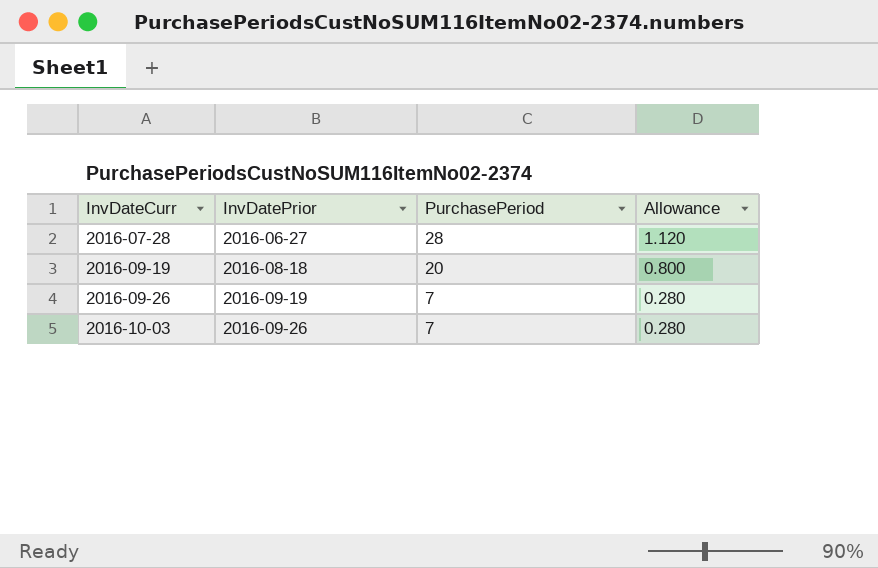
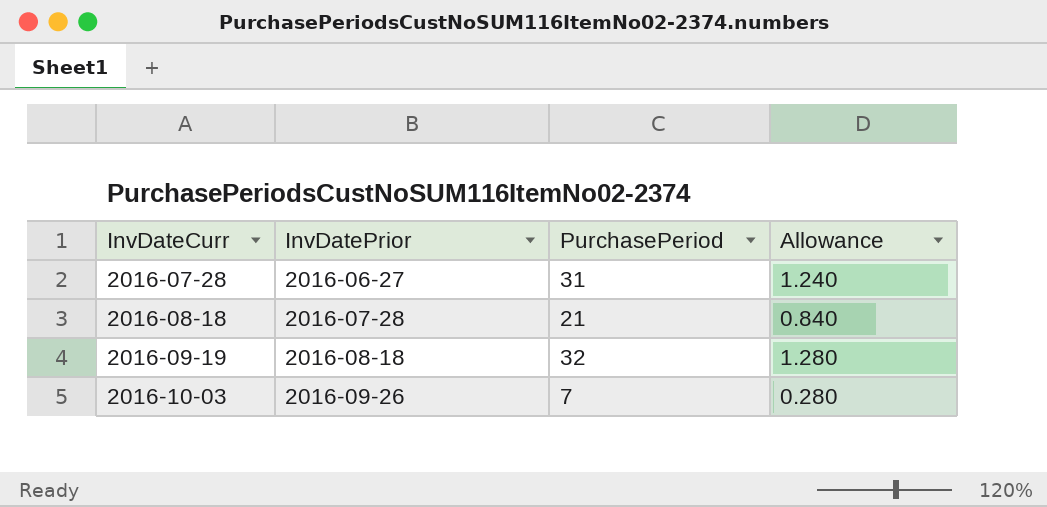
row 2016-09-26: 2016-09-19 | 7 | 0.280 -> none
2016-07-28 | PurchasePeriod: 28 -> 31
2016-07-28 | Allowance: 1.120 -> 1.240
row 2016-08-18: none -> 2016-07-28 | 21 | 0.840
2016-09-19 | PurchasePeriod: 20 -> 32
2016-09-19 | Allowance: 0.800 -> 1.280

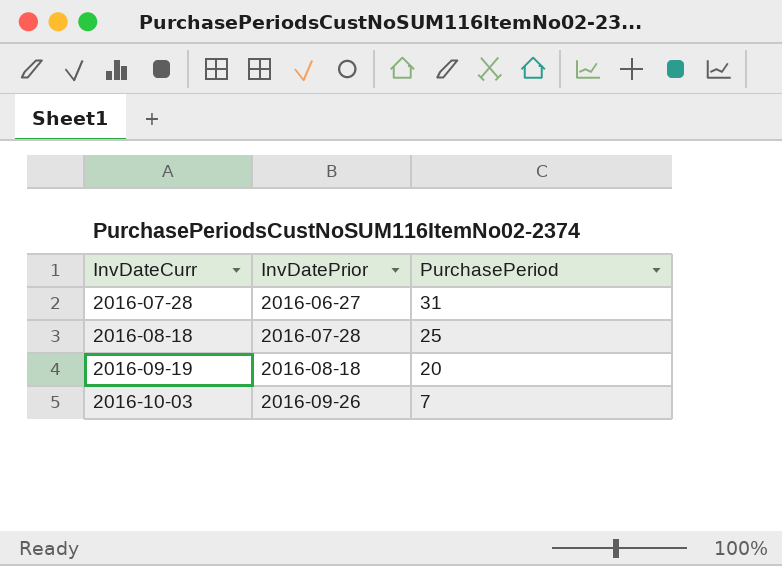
column Allowance | formula: [PurchasePeriod] * 0.04 -> none
2016-08-18 | PurchasePeriod: 21 -> 25
2016-09-19 | PurchasePeriod: 32 -> 20

